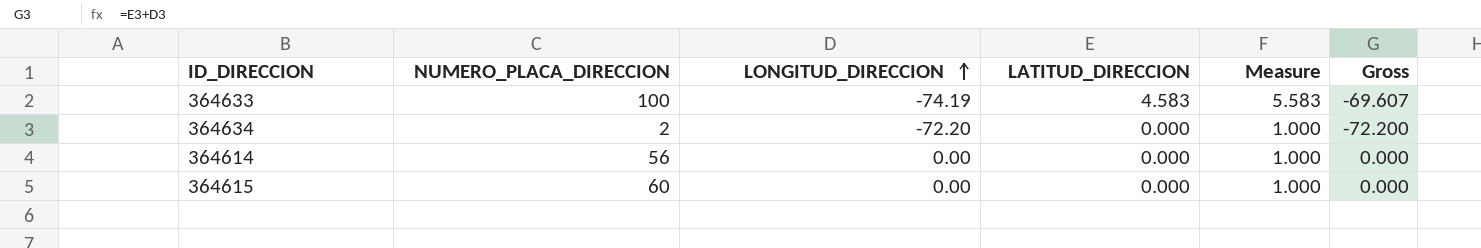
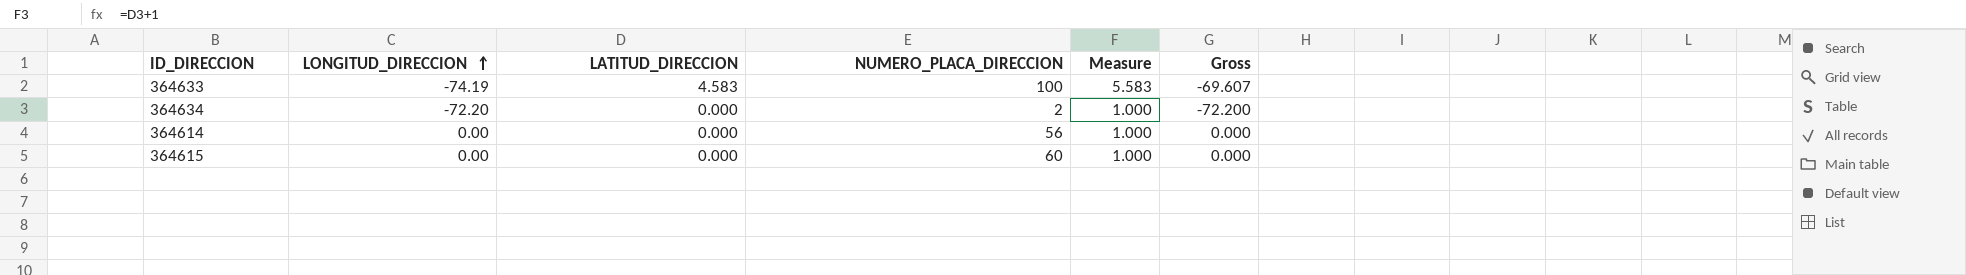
column NUMERO_PLACA_DIRECCION | position: 2 -> 4

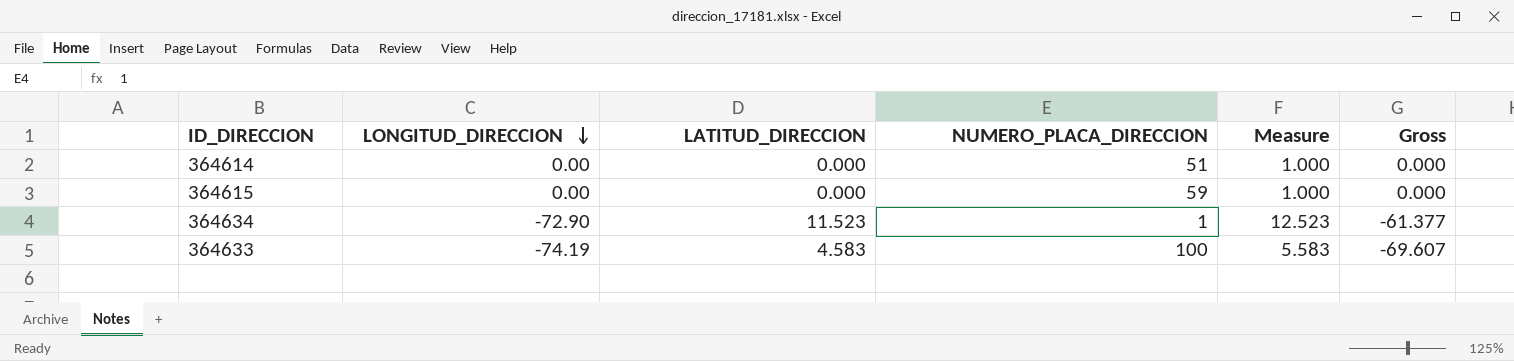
row order: LONGITUD_DIRECCION ascending -> LONGITUD_DIRECCION descending
364614 | NUMERO_PLACA_DIRECCION: 56 -> 51
364615 | NUMERO_PLACA_DIRECCION: 60 -> 59
364634 | LONGITUD_DIRECCION: -72.20 -> -72.90
364634 | LATITUD_DIRECCION: 0.000 -> 11.523
364634 | NUMERO_PLACA_DIRECCION: 2 -> 1
364634 | Measure: 1.000 -> 12.523
364634 | Gross: -72.200 -> -61.377

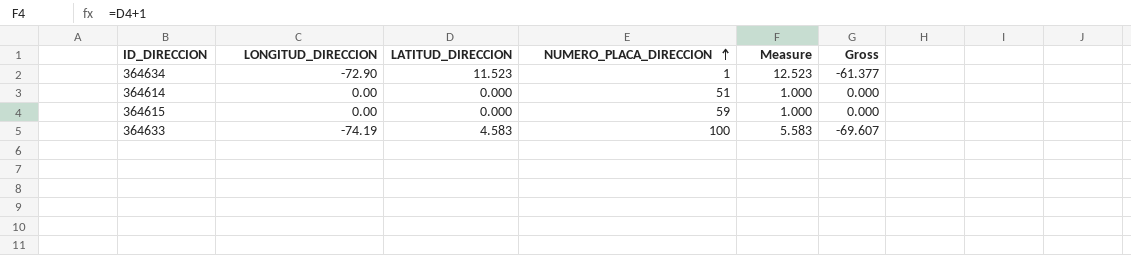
row order: LONGITUD_DIRECCION descending -> NUMERO_PLACA_DIRECCION ascending

